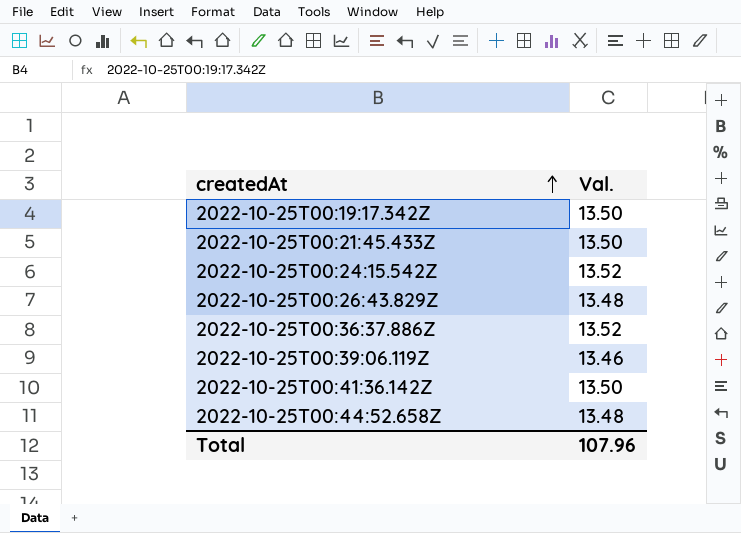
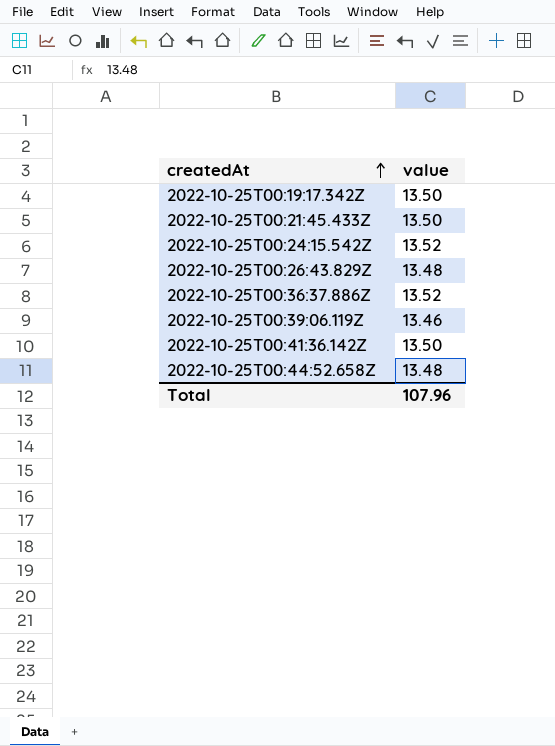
column name: Val. -> value

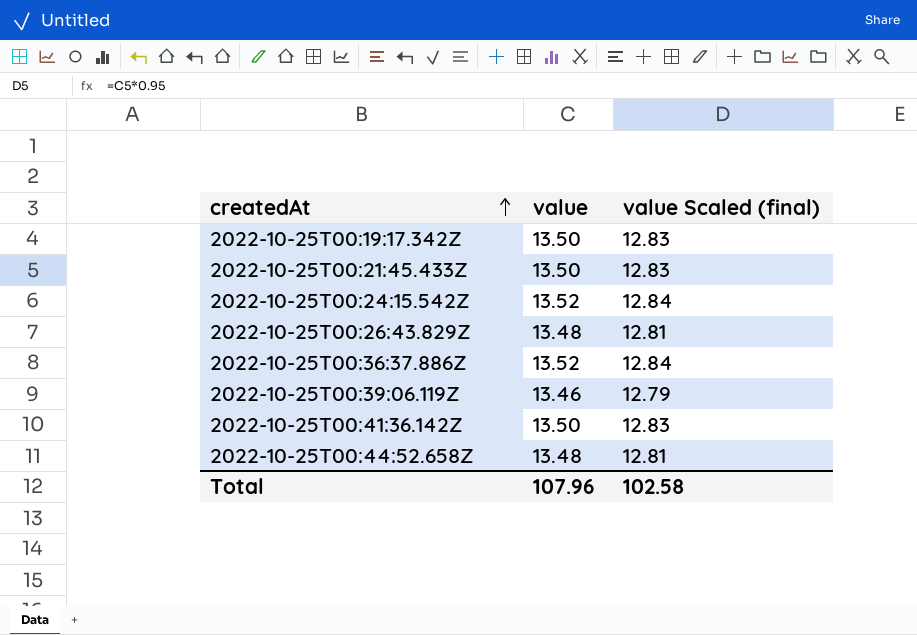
column value Scaled (final) | formula: none -> [value] * 0.95

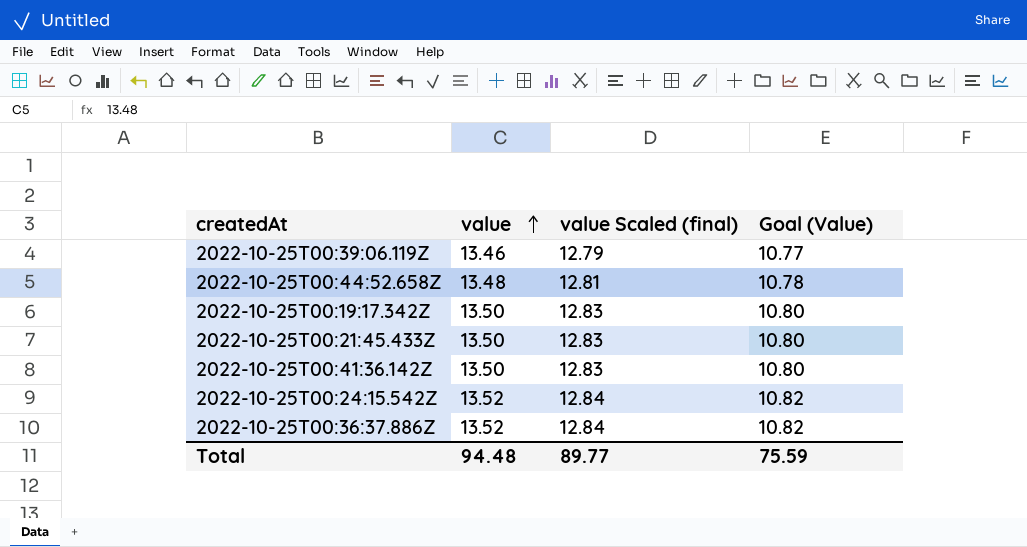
row order: createdAt ascending -> value ascending
column Goal (Value) | formula: none -> [value] * 0.8
row 2022-10-25T00:26:43.829Z: 13.48 | 12.81 -> none
Total | value: 107.96 -> 94.48
Total | value Scaled (final): 102.58 -> 89.77

